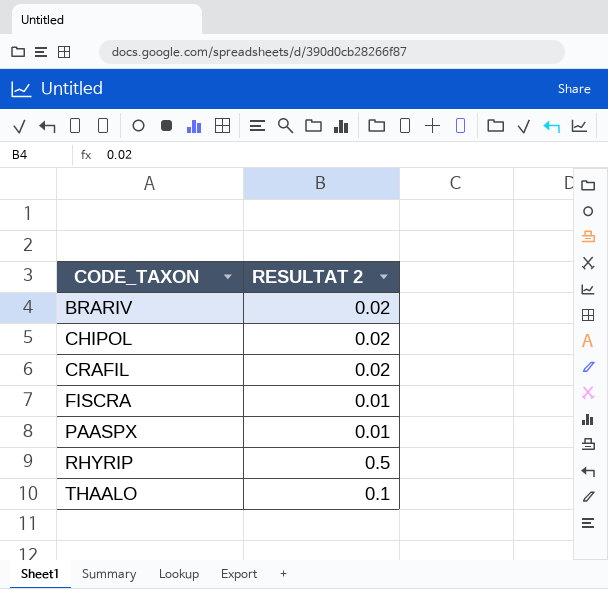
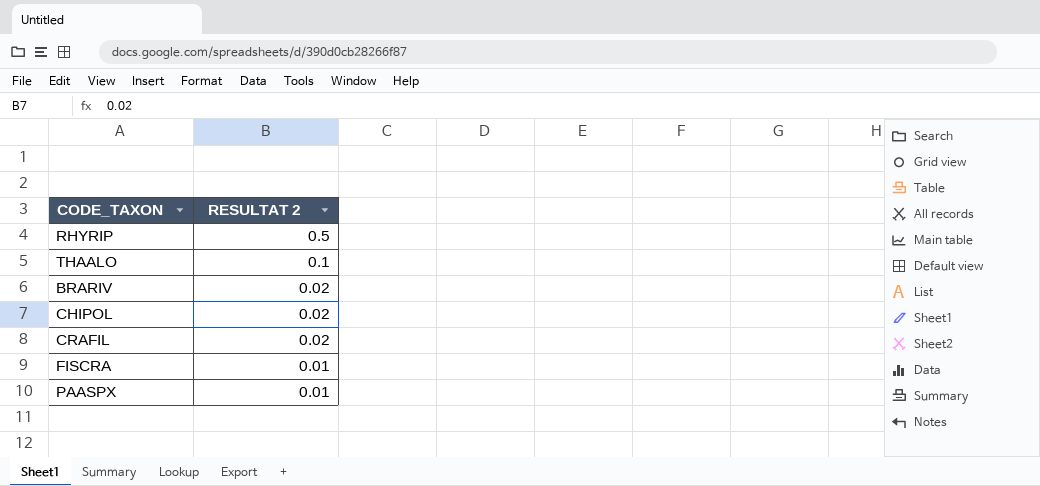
row order: CODE_TAXON ascending -> RESULTAT 2 descending

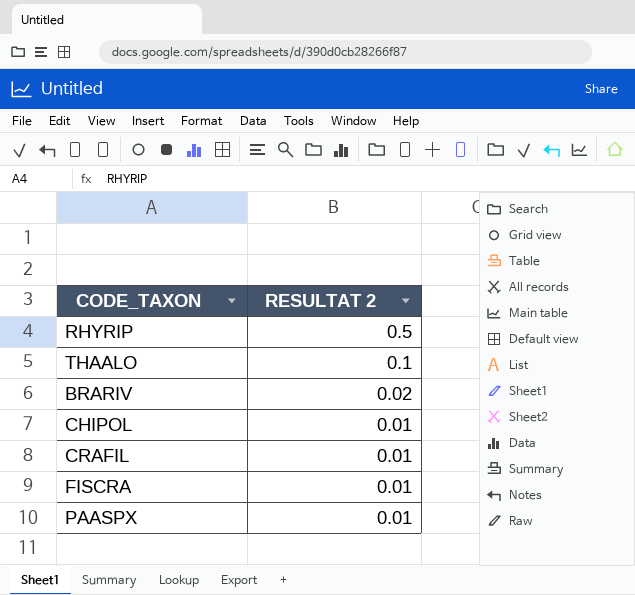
CHIPOL | RESULTAT 2: 0.02 -> 0.01
CRAFIL | RESULTAT 2: 0.02 -> 0.01

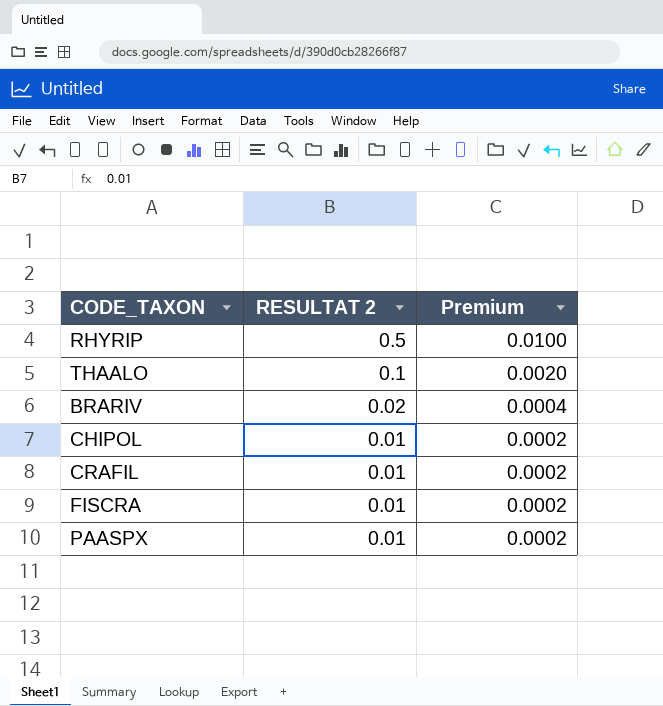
column Premium | formula: none -> [RESULTAT 2] * 0.02

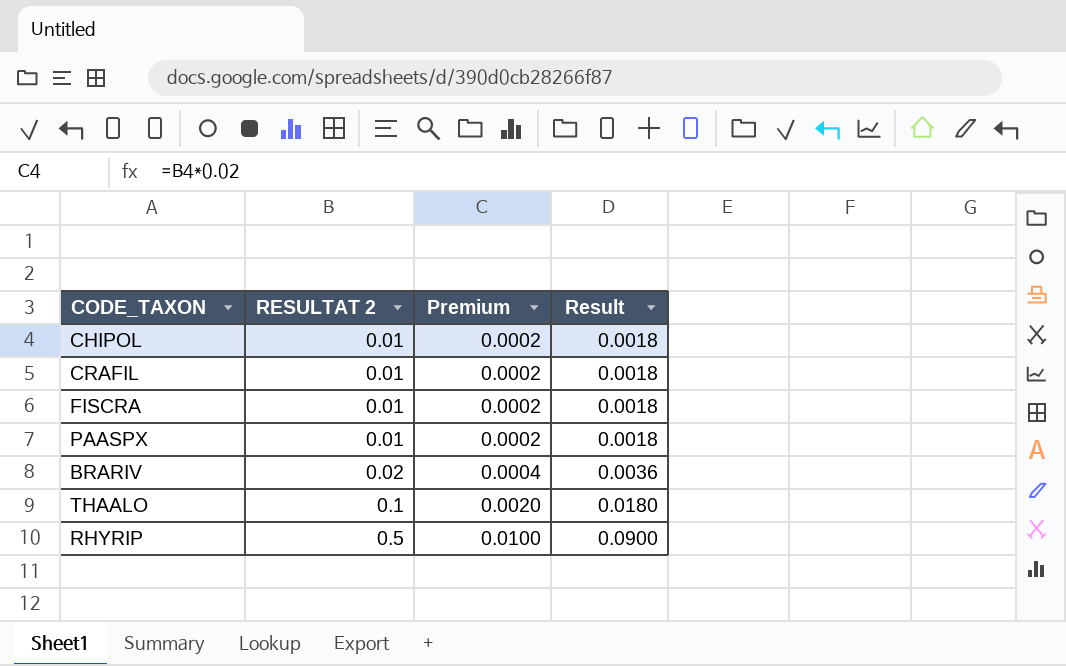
row order: RESULTAT 2 descending -> RESULTAT 2 ascending
column Result | formula: none -> [RESULTAT 2] * 0.18

